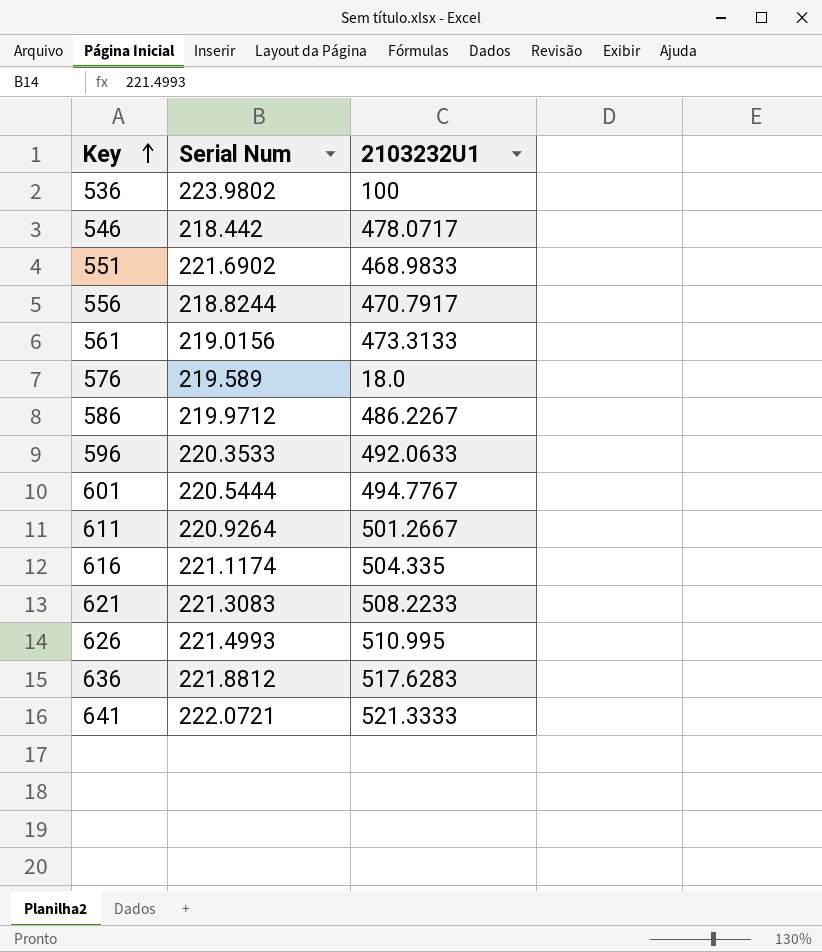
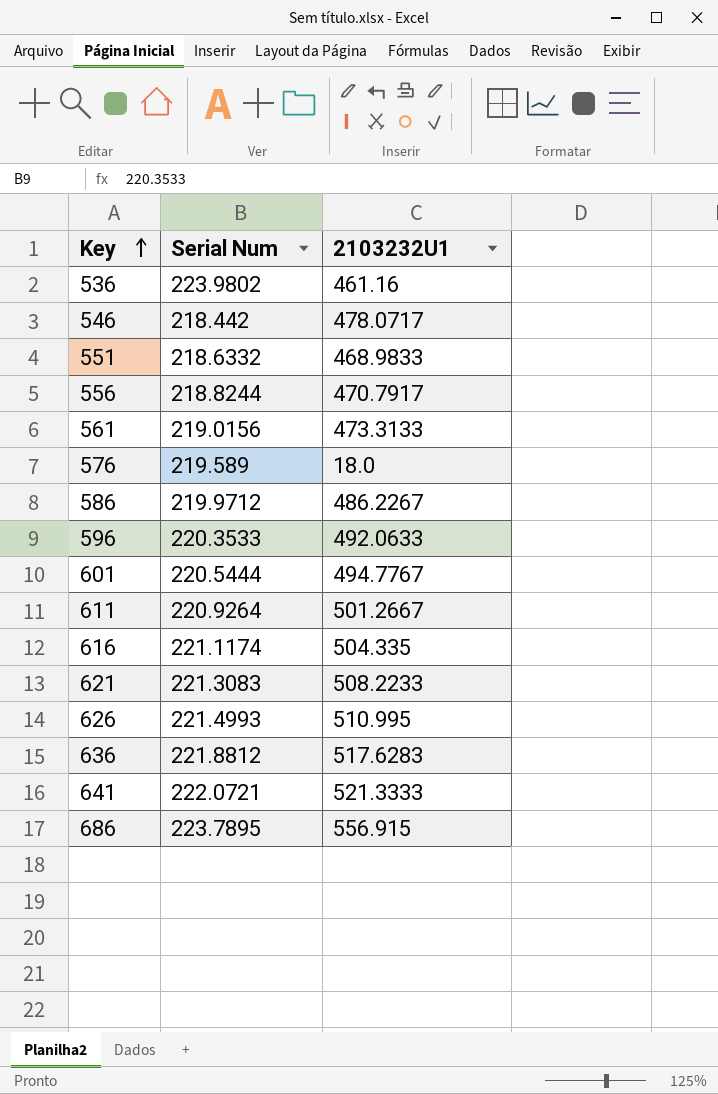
536 | 2103232U1: 100 -> 461.16
551 | Serial Num: 221.6902 -> 218.6332
row 686: none -> 223.7895 | 556.915

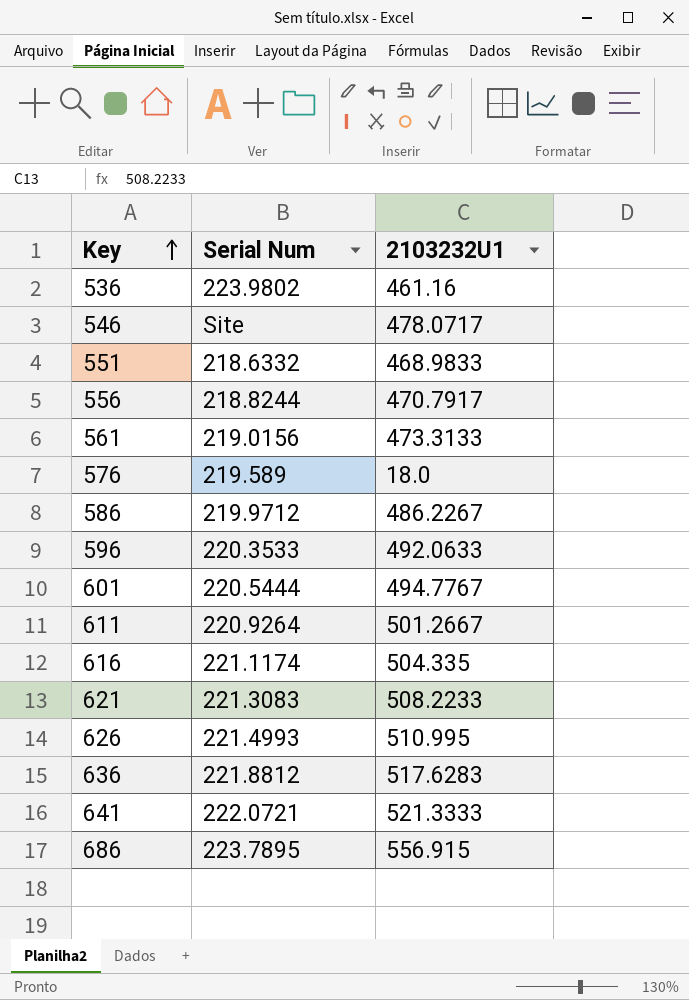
546 | Serial Num: 218.442 -> Site

